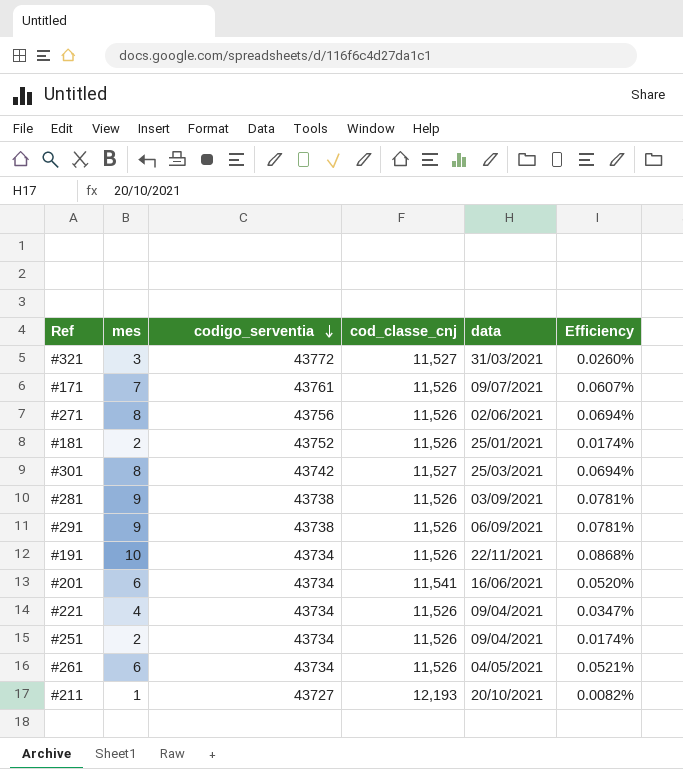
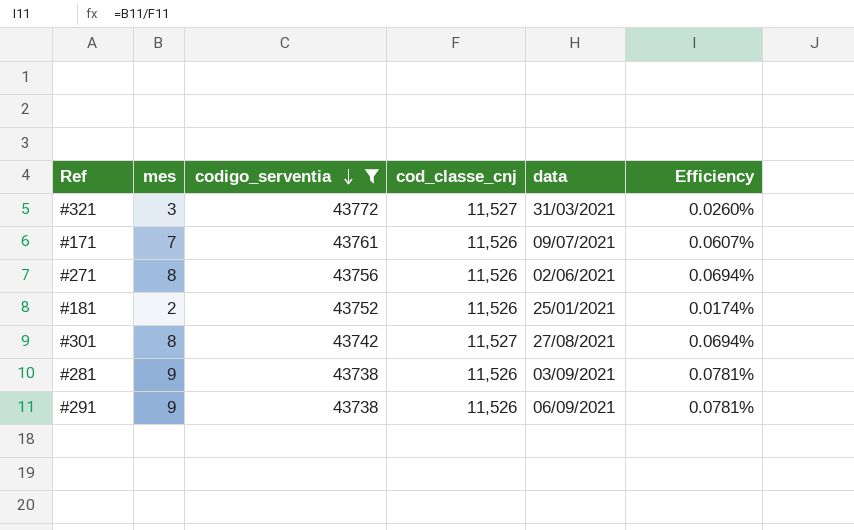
filter: none -> codigo_serventia >= 43738
#301 | data: 25/03/2021 -> 27/08/2021

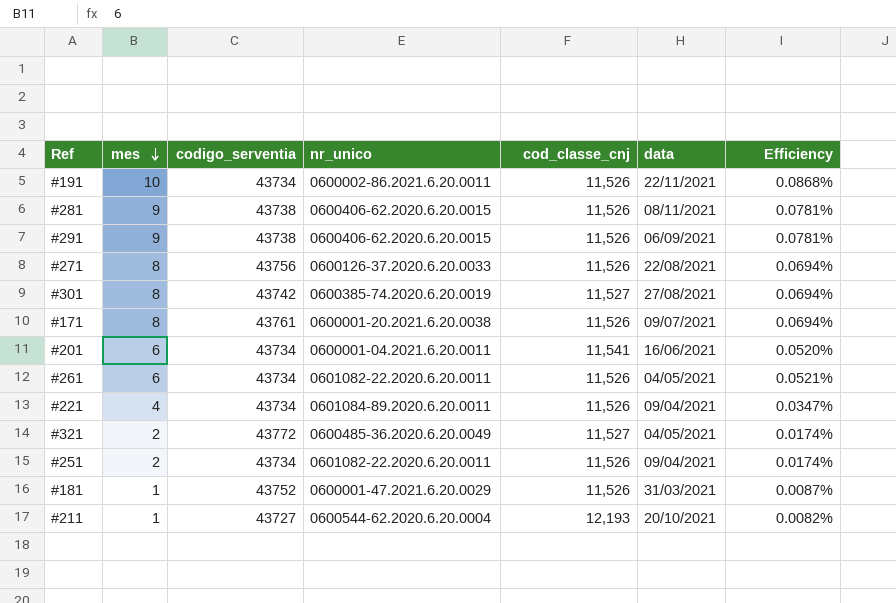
filter: codigo_serventia >= 43738 -> none
row order: codigo_serventia descending -> mes descending
column nr_unico | position: none -> 4
#281 | data: 03/09/2021 -> 08/11/2021
#271 | data: 02/06/2021 -> 22/08/2021
#171 | mes: 7 -> 8
#171 | Efficiency: 0.0607% -> 0.0694%
#321 | mes: 3 -> 2
#321 | data: 31/03/2021 -> 04/05/2021
#321 | Efficiency: 0.0260% -> 0.0174%
#181 | mes: 2 -> 1
#181 | data: 25/01/2021 -> 31/03/2021
#181 | Efficiency: 0.0174% -> 0.0087%

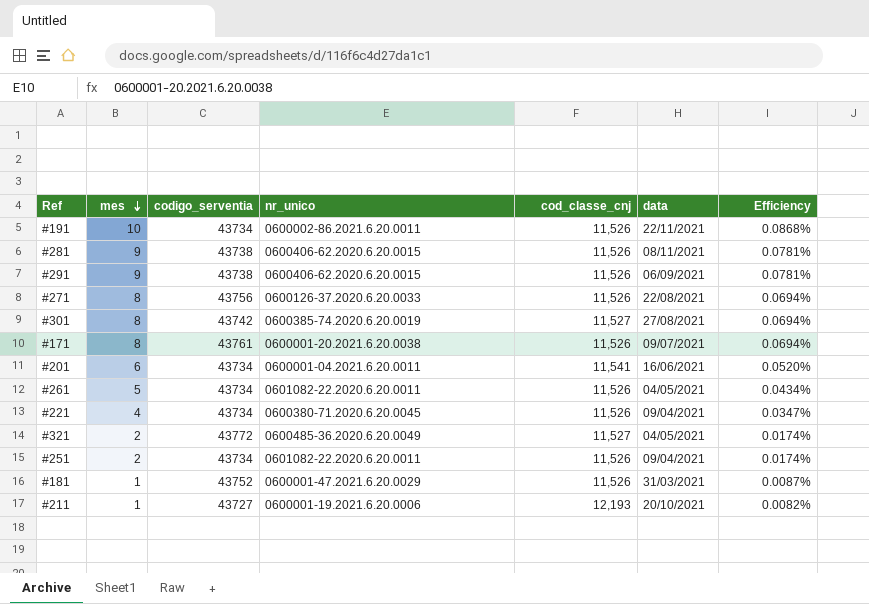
#261 | mes: 6 -> 5
#261 | Efficiency: 0.0521% -> 0.0434%
#221 | nr_unico: 0601084-89.2020.6.20.0011 -> 0600380-71.2020.6.20.0045
#211 | nr_unico: 0600544-62.2020.6.20.0004 -> 0600001-19.2021.6.20.0006

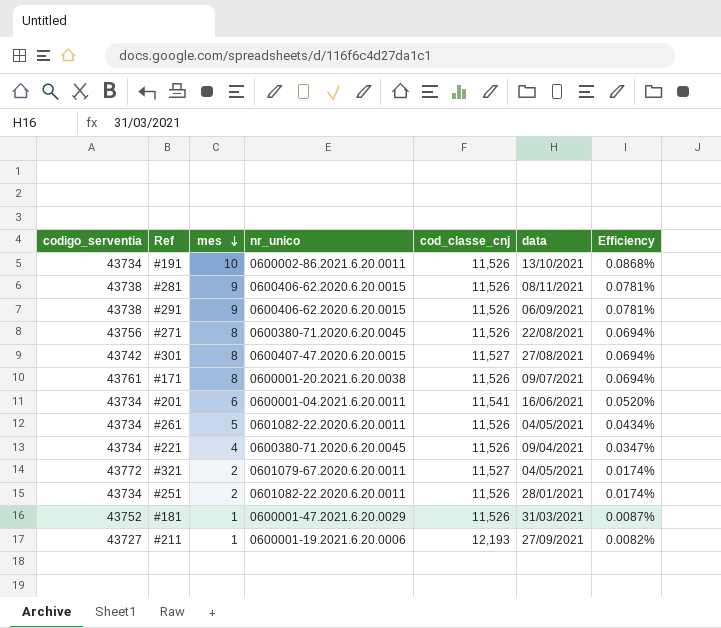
column codigo_serventia | position: 3 -> 1
#191 | data: 22/11/2021 -> 13/10/2021
#271 | nr_unico: 0600126-37.2020.6.20.0033 -> 0600380-71.2020.6.20.0045
#301 | nr_unico: 0600385-74.2020.6.20.0019 -> 0600407-47.2020.6.20.0015
#321 | nr_unico: 0600485-36.2020.6.20.0049 -> 0601079-67.2020.6.20.0011
#251 | data: 09/04/2021 -> 28/01/2021
#211 | data: 20/10/2021 -> 27/09/2021

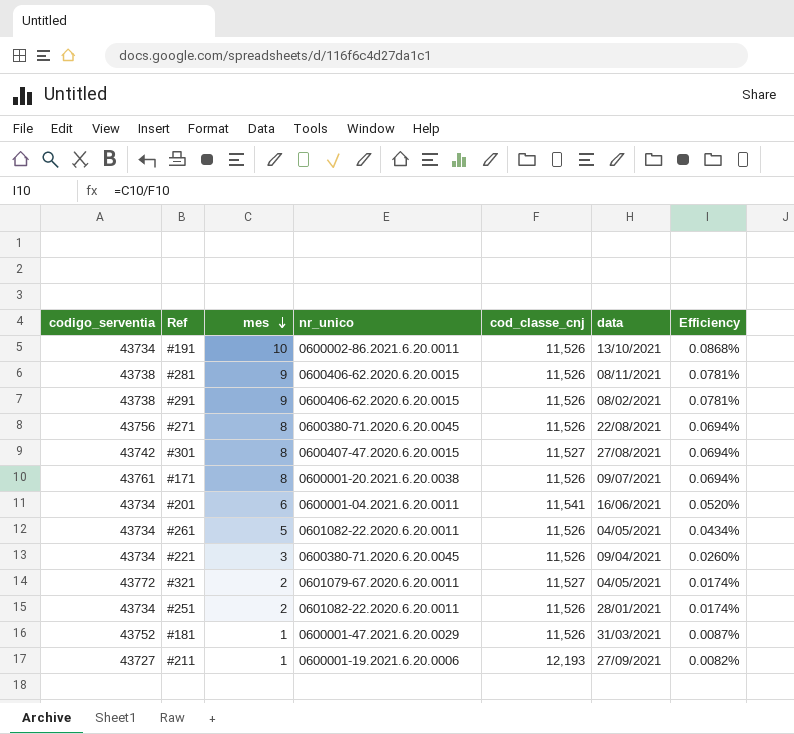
#291 | data: 06/09/2021 -> 08/02/2021
#221 | mes: 4 -> 3
#221 | Efficiency: 0.0347% -> 0.0260%

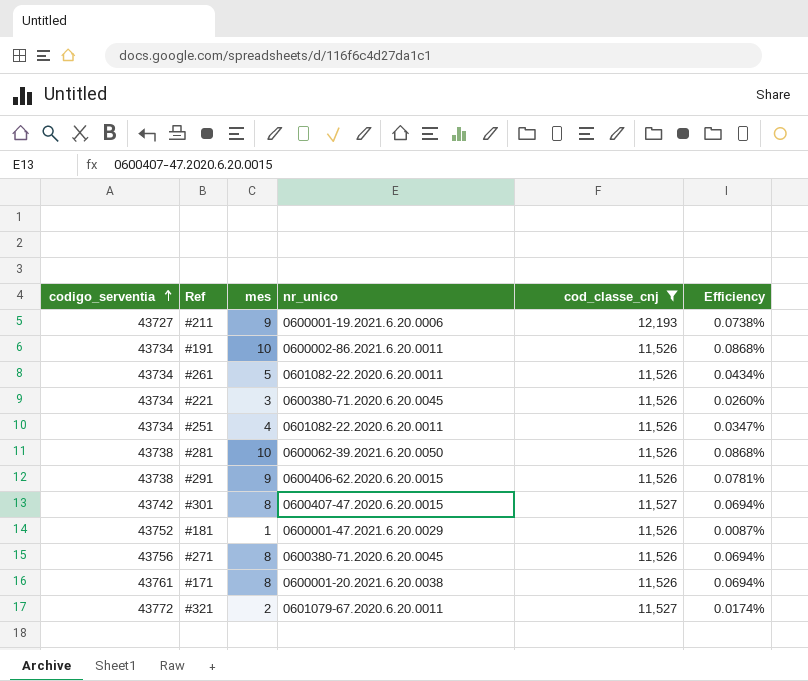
filter: none -> cod_classe_cnj != 11,541
row order: mes descending -> codigo_serventia ascending
column data | position: 6 -> none
#211 | mes: 1 -> 9
#211 | Efficiency: 0.0082% -> 0.0738%
#251 | mes: 2 -> 4
#251 | Efficiency: 0.0174% -> 0.0347%
#281 | mes: 9 -> 10
#281 | nr_unico: 0600406-62.2020.6.20.0015 -> 0600062-39.2021.6.20.0050
#281 | Efficiency: 0.0781% -> 0.0868%

